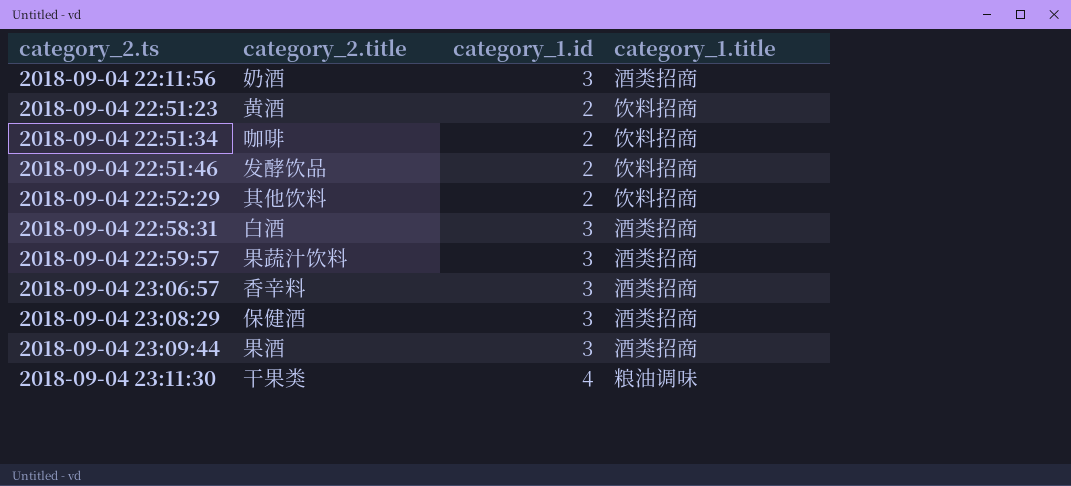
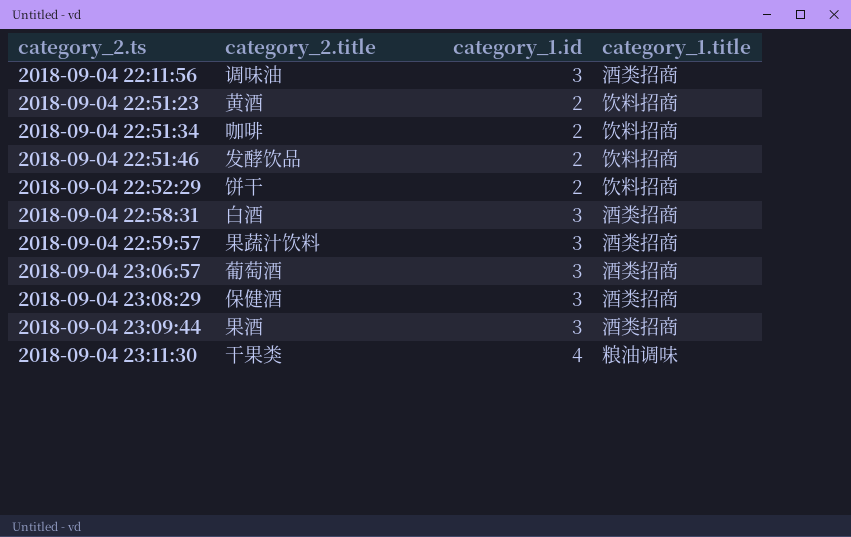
2018-09-04 22:11:56 | category_2.title: 奶酒 -> 调味油
2018-09-04 22:52:29 | category_2.title: 其他饮料 -> 饼干
2018-09-04 23:06:57 | category_2.title: 香辛料 -> 葡萄酒

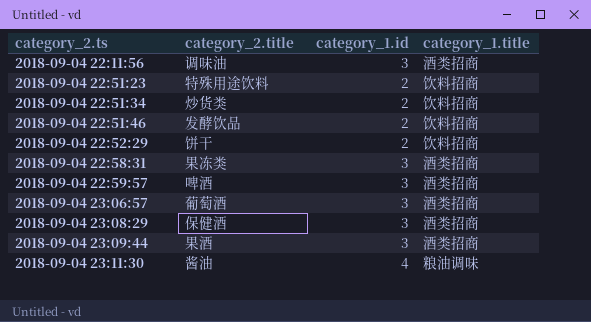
2018-09-04 22:51:23 | category_2.title: 黄酒 -> 特殊用途饮料
2018-09-04 22:51:34 | category_2.title: 咖啡 -> 炒货类
2018-09-04 22:58:31 | category_2.title: 白酒 -> 果冻类
2018-09-04 22:59:57 | category_2.title: 果蔬汁饮料 -> 啤酒
2018-09-04 23:11:30 | category_2.title: 干果类 -> 酱油

